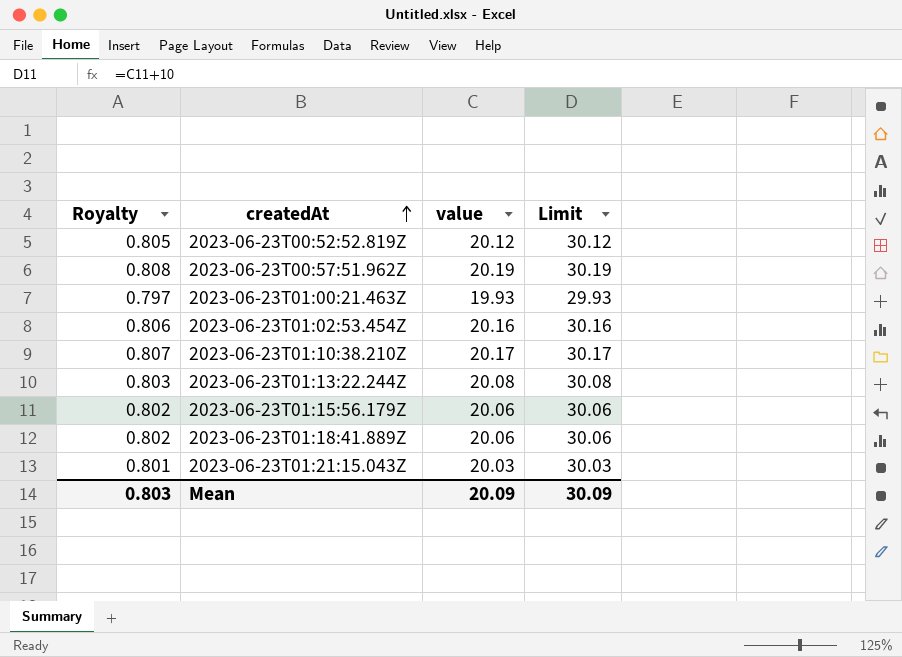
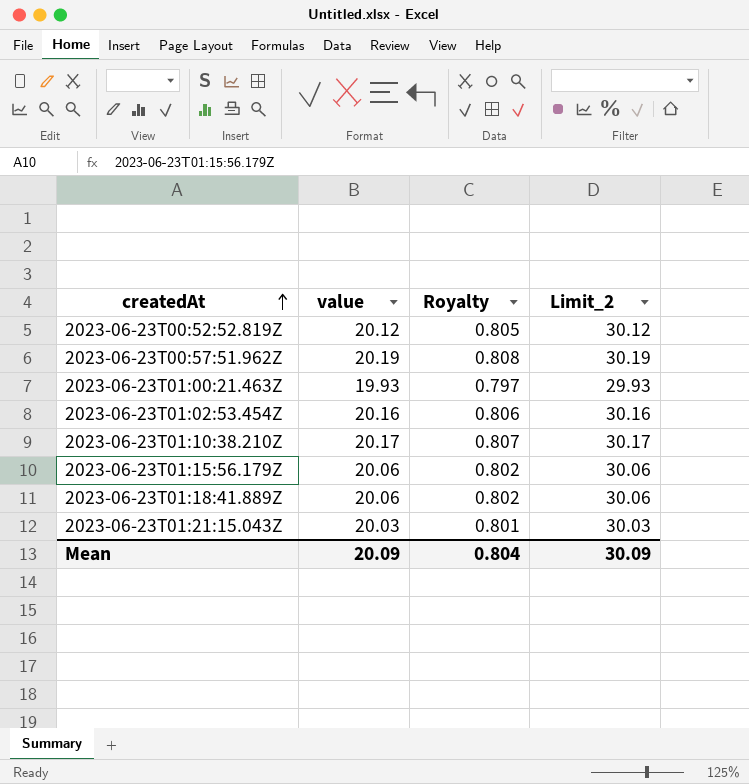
column Royalty | position: 1 -> 3
column name: Limit -> Limit_2
row 2023-06-23T01:13:22.244Z: 0.803 | 20.08 | 30.08 -> none
Mean | Royalty: 0.803 -> 0.804

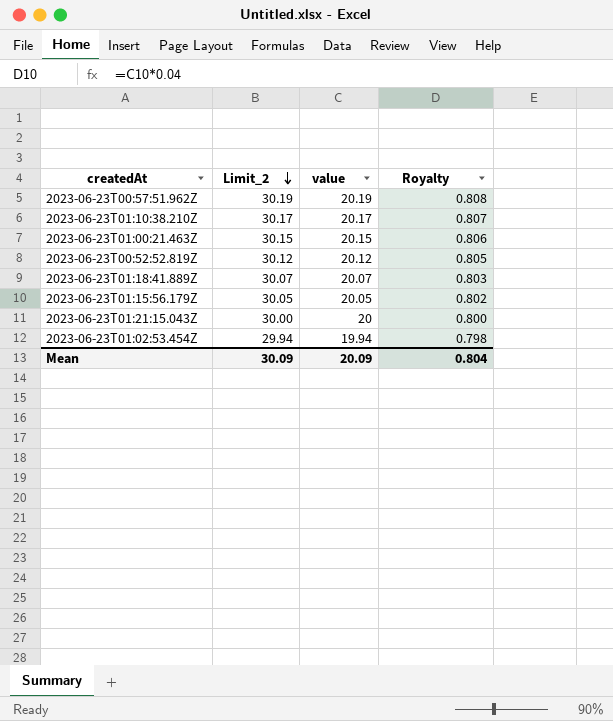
row order: createdAt ascending -> Limit_2 descending
column Limit_2 | position: 4 -> 2
2023-06-23T01:00:21.463Z | Limit_2: 29.93 -> 30.15
2023-06-23T01:00:21.463Z | value: 19.93 -> 20.15
2023-06-23T01:00:21.463Z | Royalty: 0.797 -> 0.806
2023-06-23T01:18:41.889Z | Limit_2: 30.06 -> 30.07
2023-06-23T01:18:41.889Z | value: 20.06 -> 20.07
2023-06-23T01:18:41.889Z | Royalty: 0.802 -> 0.803
2023-06-23T01:15:56.179Z | Limit_2: 30.06 -> 30.05
2023-06-23T01:15:56.179Z | value: 20.06 -> 20.05
2023-06-23T01:21:15.043Z | Limit_2: 30.03 -> 30.00
2023-06-23T01:21:15.043Z | value: 20.03 -> 20
2023-06-23T01:21:15.043Z | Royalty: 0.801 -> 0.800
2023-06-23T01:02:53.454Z | Limit_2: 30.16 -> 29.94
2023-06-23T01:02:53.454Z | value: 20.16 -> 19.94
2023-06-23T01:02:53.454Z | Royalty: 0.806 -> 0.798

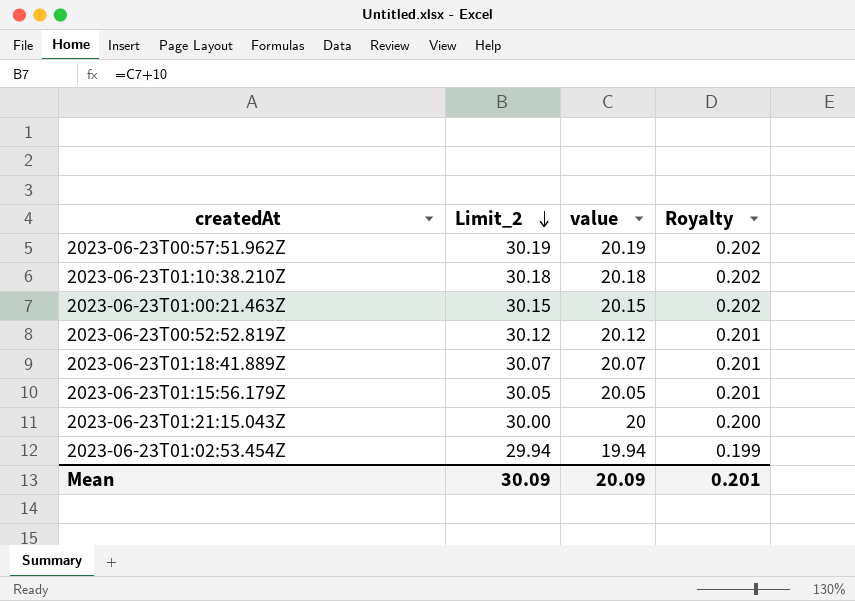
column Royalty | formula: [value] * 0.04 -> [value] * 0.01
2023-06-23T01:10:38.210Z | Limit_2: 30.17 -> 30.18
2023-06-23T01:10:38.210Z | value: 20.17 -> 20.18
Mean | Royalty: 0.804 -> 0.201

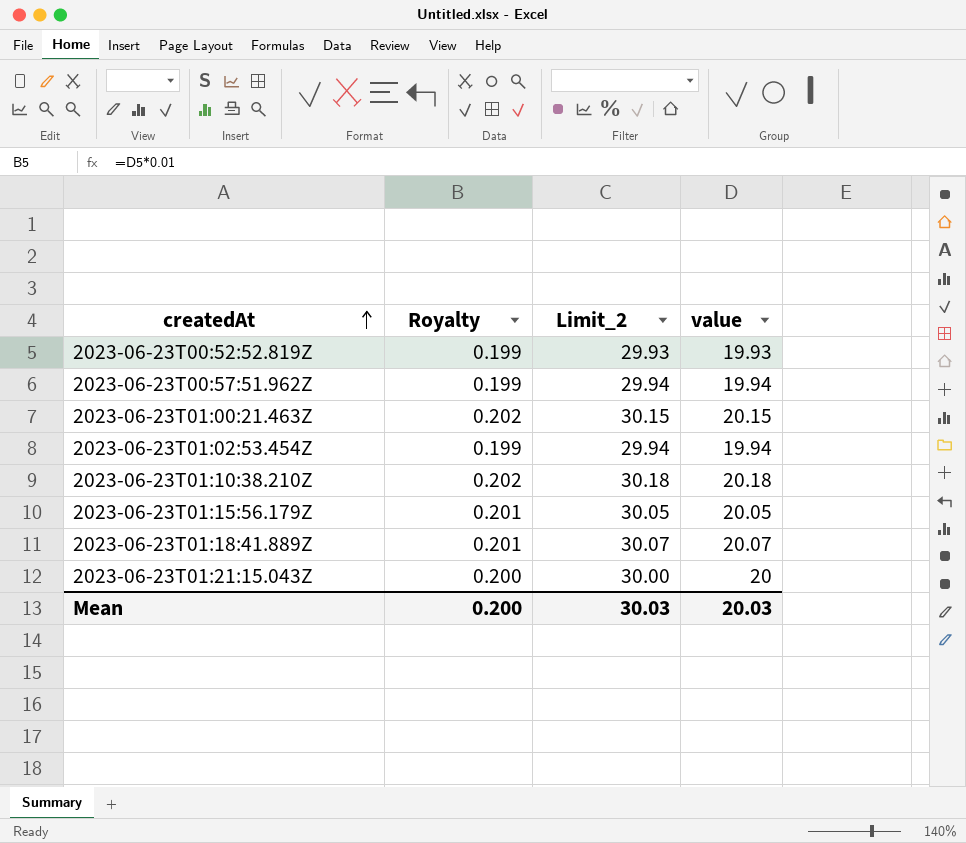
row order: Limit_2 descending -> createdAt ascending
column Royalty | position: 4 -> 2
2023-06-23T00:52:52.819Z | Royalty: 0.201 -> 0.199
2023-06-23T00:52:52.819Z | Limit_2: 30.12 -> 29.93
2023-06-23T00:52:52.819Z | value: 20.12 -> 19.93
2023-06-23T00:57:51.962Z | Royalty: 0.202 -> 0.199
2023-06-23T00:57:51.962Z | Limit_2: 30.19 -> 29.94
2023-06-23T00:57:51.962Z | value: 20.19 -> 19.94
Mean | Royalty: 0.201 -> 0.200
Mean | Limit_2: 30.09 -> 30.03
Mean | value: 20.09 -> 20.03

